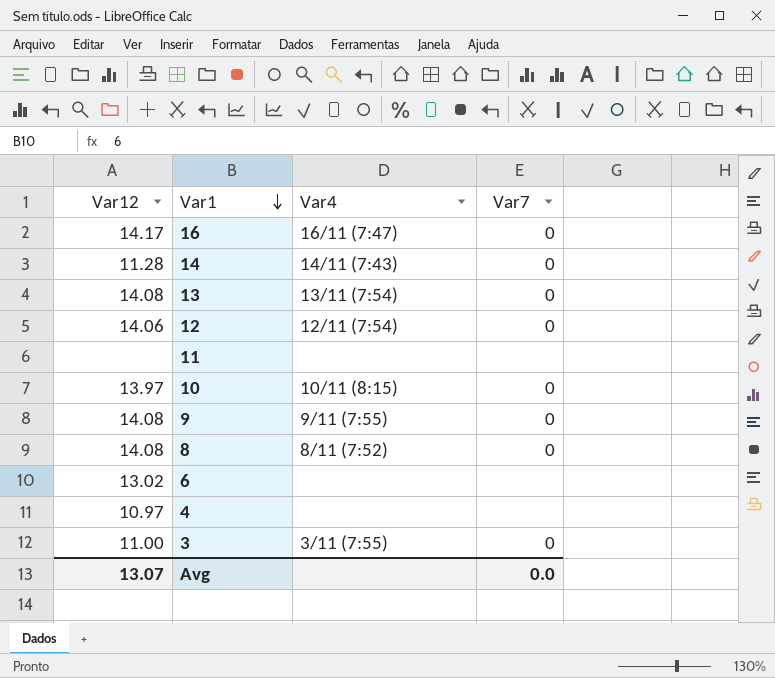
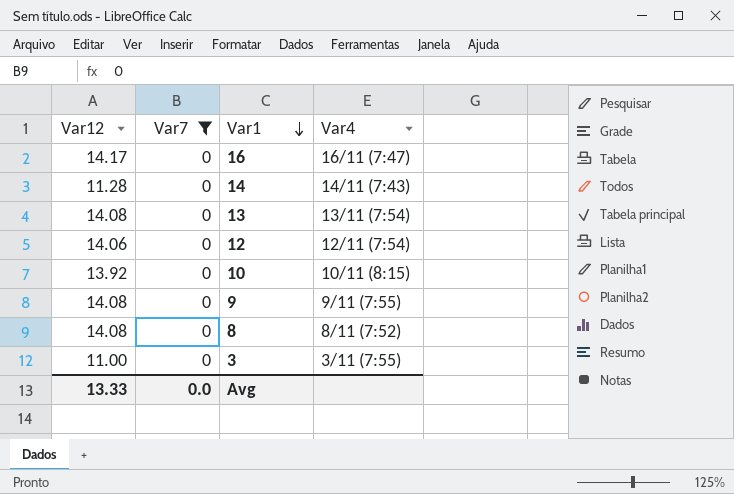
filter: none -> Var7 = 0
column Var7 | position: 4 -> 2
10 | Var12: 13.97 -> 13.92
Avg | Var12: 13.07 -> 13.33

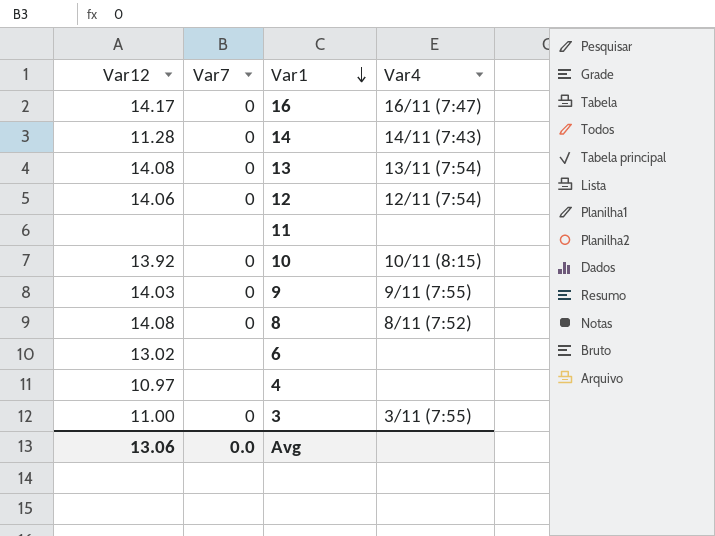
filter: Var7 = 0 -> none
9 | Var12: 14.08 -> 14.03
Avg | Var12: 13.33 -> 13.06

